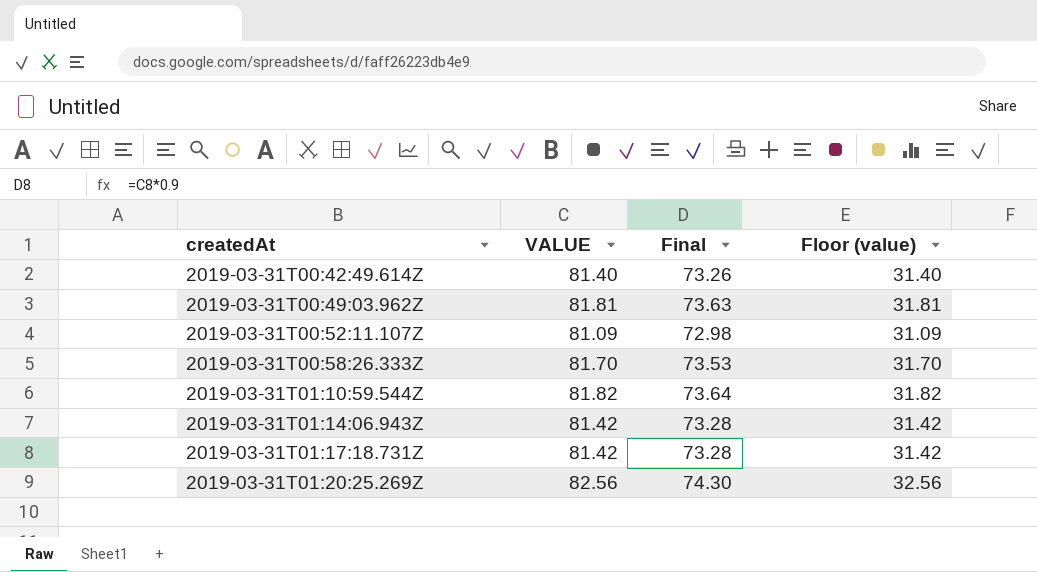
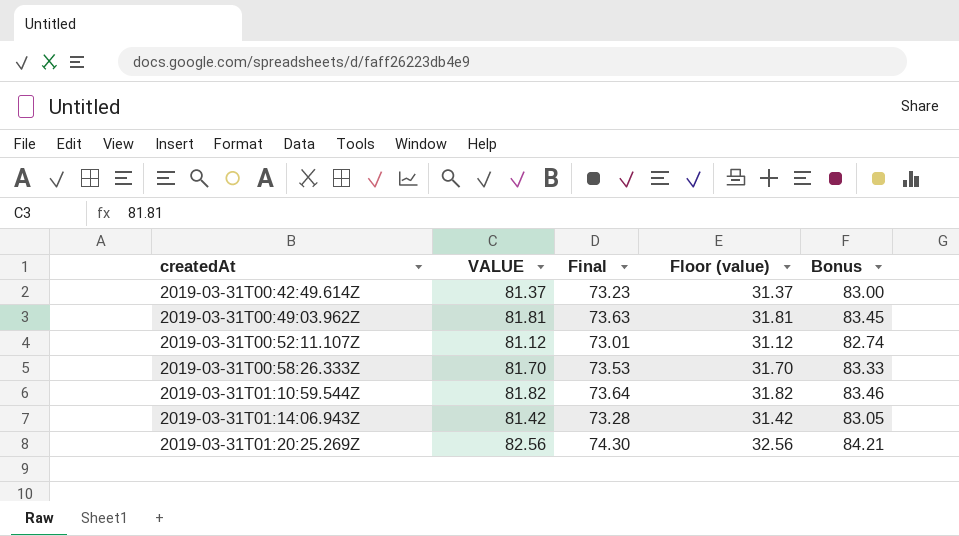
column Bonus | formula: none -> [VALUE] * 1.02
row 2019-03-31T01:17:18.731Z: 81.42 | 73.28 | 31.42 -> none
2019-03-31T00:42:49.614Z | VALUE: 81.40 -> 81.37
2019-03-31T00:42:49.614Z | Final: 73.26 -> 73.23
2019-03-31T00:42:49.614Z | Floor (value): 31.40 -> 31.37
2019-03-31T00:52:11.107Z | VALUE: 81.09 -> 81.12
2019-03-31T00:52:11.107Z | Final: 72.98 -> 73.01
2019-03-31T00:52:11.107Z | Floor (value): 31.09 -> 31.12

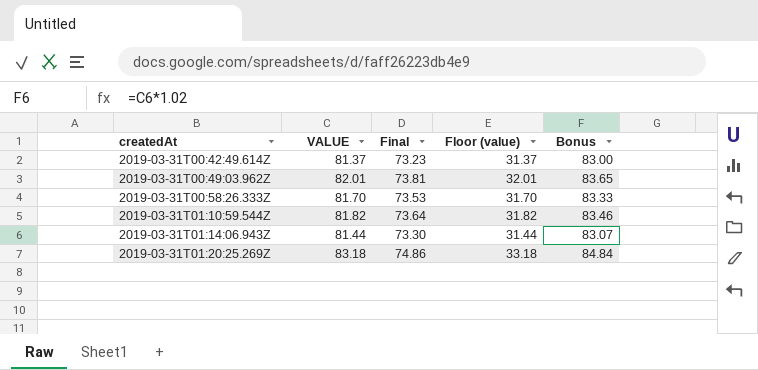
row 2019-03-31T00:52:11.107Z: 81.12 | 73.01 | 31.12 | 82.74 -> none
2019-03-31T00:49:03.962Z | VALUE: 81.81 -> 82.01
2019-03-31T00:49:03.962Z | Final: 73.63 -> 73.81
2019-03-31T00:49:03.962Z | Floor (value): 31.81 -> 32.01
2019-03-31T00:49:03.962Z | Bonus: 83.45 -> 83.65
2019-03-31T01:14:06.943Z | VALUE: 81.42 -> 81.44
2019-03-31T01:14:06.943Z | Final: 73.28 -> 73.30
2019-03-31T01:14:06.943Z | Floor (value): 31.42 -> 31.44
2019-03-31T01:14:06.943Z | Bonus: 83.05 -> 83.07
2019-03-31T01:20:25.269Z | VALUE: 82.56 -> 83.18
2019-03-31T01:20:25.269Z | Final: 74.30 -> 74.86
2019-03-31T01:20:25.269Z | Floor (value): 32.56 -> 33.18
2019-03-31T01:20:25.269Z | Bonus: 84.21 -> 84.84

